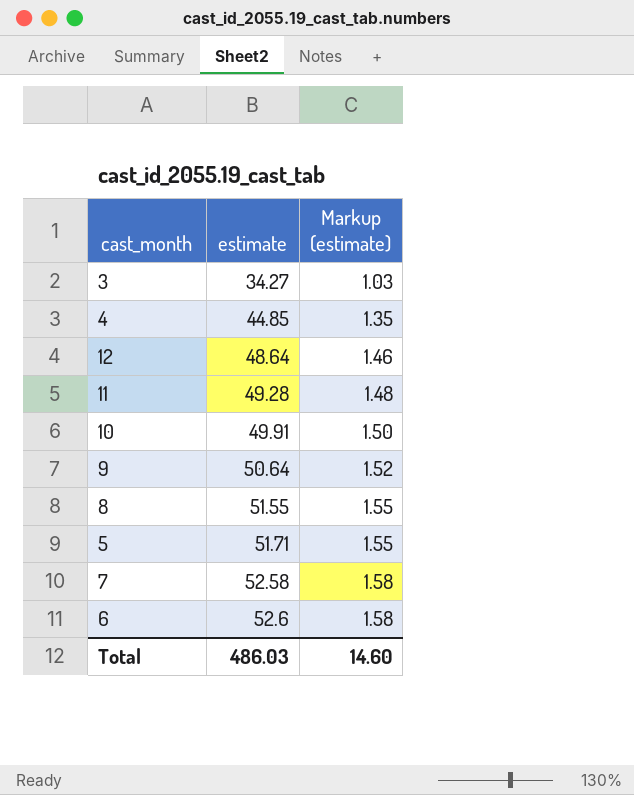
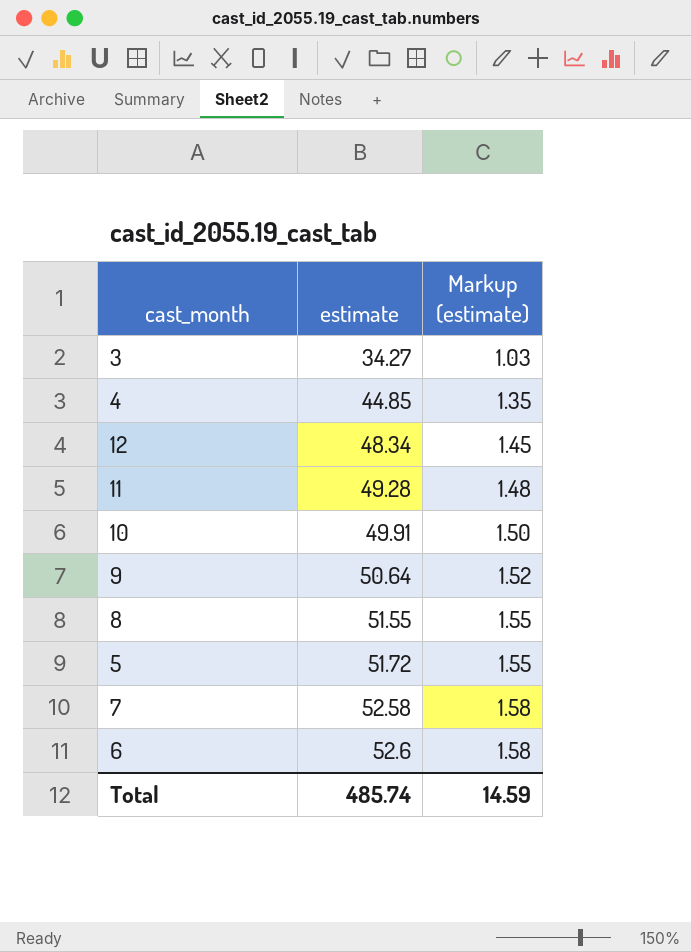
12 | estimate: 48.64 -> 48.34
12 | Markup (estimate): 1.46 -> 1.45
5 | estimate: 51.71 -> 51.72
Total | estimate: 486.03 -> 485.74
Total | Markup (estimate): 14.60 -> 14.59

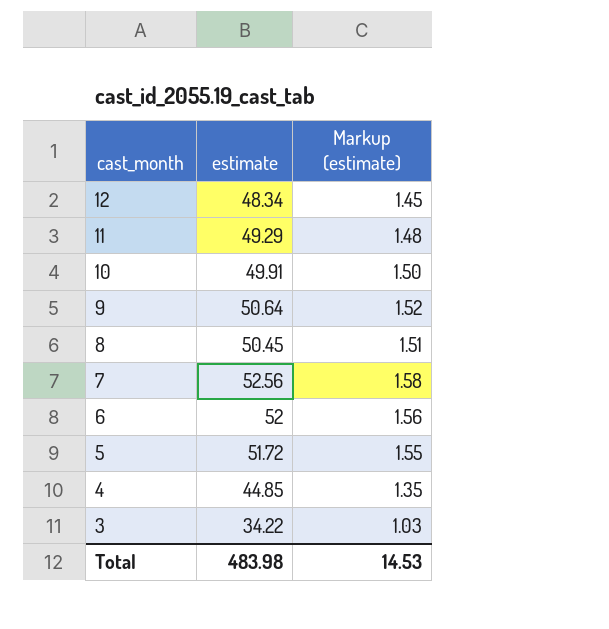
row order: estimate ascending -> cast_month descending
11 | estimate: 49.28 -> 49.29
8 | estimate: 51.55 -> 50.45
8 | Markup (estimate): 1.55 -> 1.51
7 | estimate: 52.58 -> 52.56
6 | estimate: 52.6 -> 52
6 | Markup (estimate): 1.58 -> 1.56
3 | estimate: 34.27 -> 34.22
Total | estimate: 485.74 -> 483.98
Total | Markup (estimate): 14.59 -> 14.53

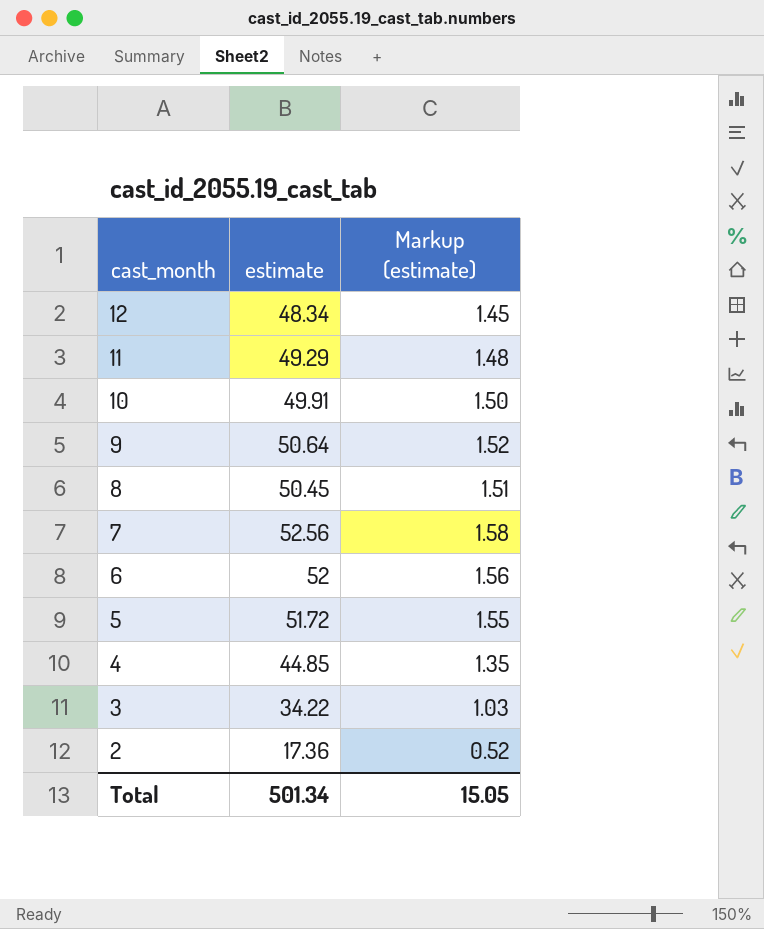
row 2: none -> 17.36 | 0.52
Total | estimate: 483.98 -> 501.34
Total | Markup (estimate): 14.53 -> 15.05

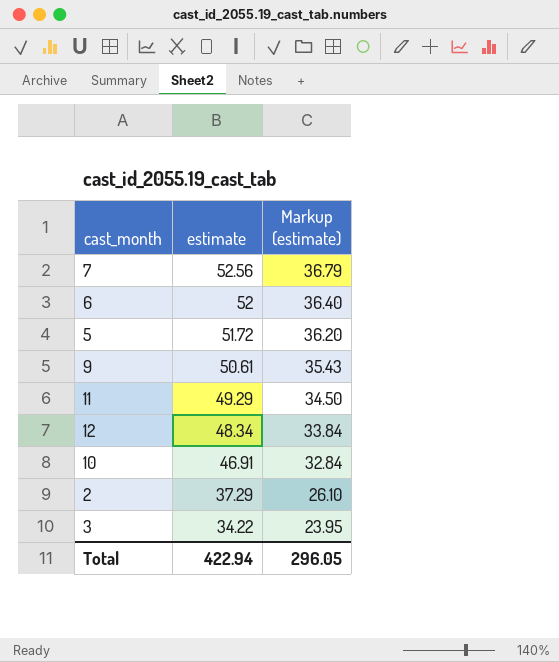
row order: cast_month descending -> estimate descending
column Markup (estimate) | formula: [estimate] * 0.03 -> [estimate] * 0.7
row 8: 50.45 | 1.51 -> none
row 4: 44.85 | 1.35 -> none
9 | estimate: 50.64 -> 50.61
10 | estimate: 49.91 -> 46.91
2 | estimate: 17.36 -> 37.29
Total | estimate: 501.34 -> 422.94
Total | Markup (estimate): 15.05 -> 296.05

